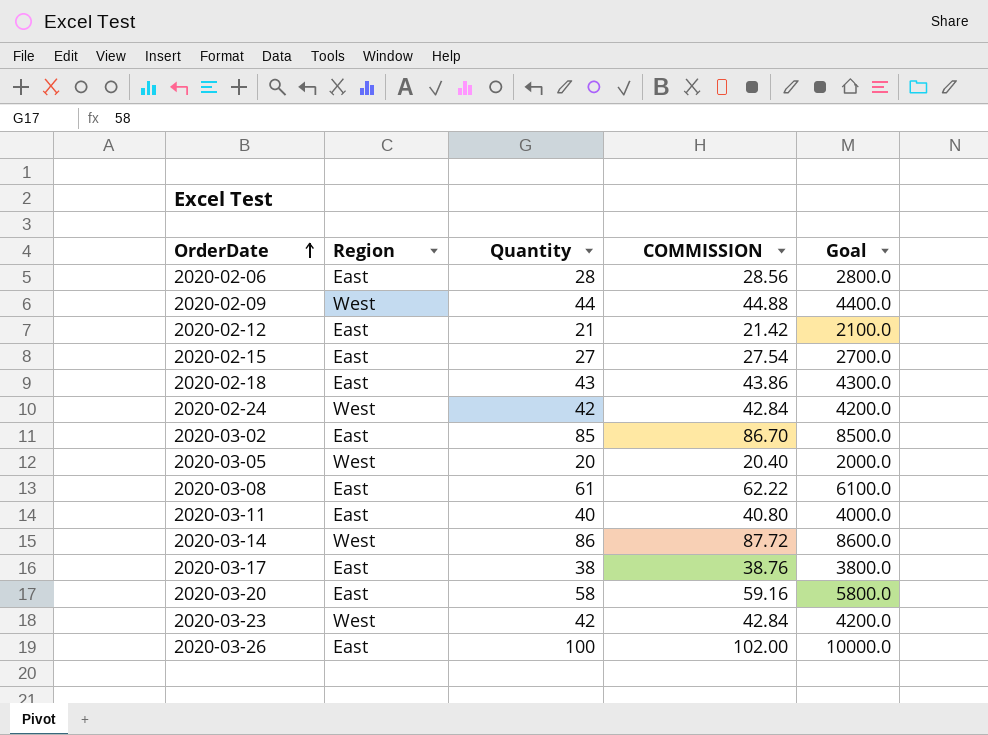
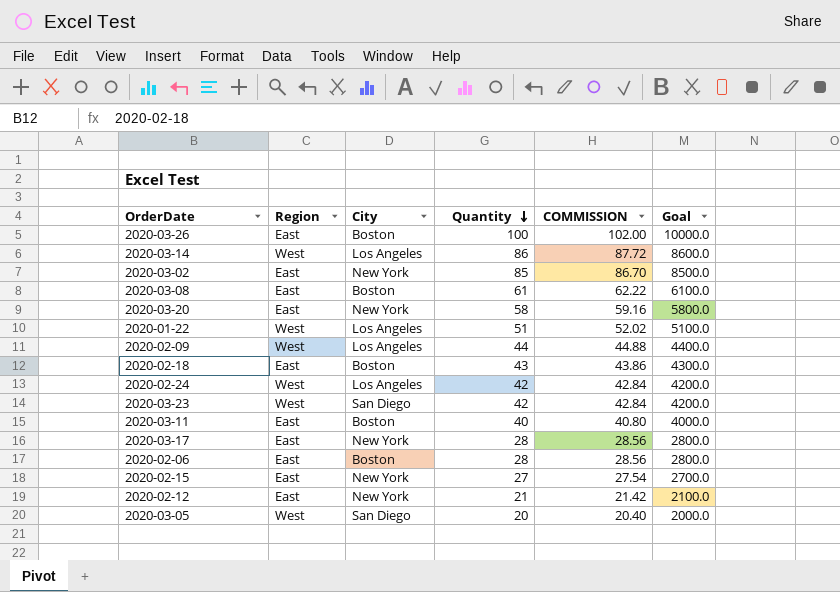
row order: OrderDate ascending -> Quantity descending
column City | position: none -> 3
row 2020-01-22: none -> West | Los Angeles | 51 | 52.02 | 5100.0
2020-03-17 | Quantity: 38 -> 28
2020-03-17 | COMMISSION: 38.76 -> 28.56
2020-03-17 | Goal: 3800.0 -> 2800.0

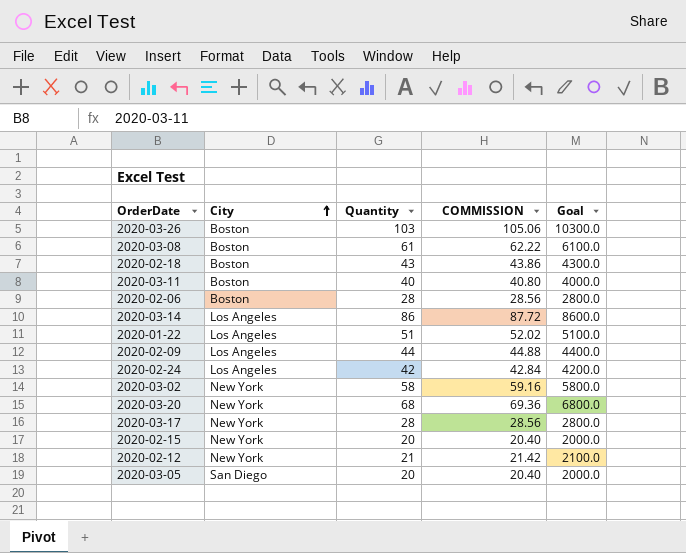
row order: Quantity descending -> City ascending
column Region | position: 2 -> none
row 2020-03-23: West | San Diego | 42 | 42.84 | 4200.0 -> none
2020-03-26 | Quantity: 100 -> 103
2020-03-26 | COMMISSION: 102.00 -> 105.06
2020-03-26 | Goal: 10000.0 -> 10300.0
2020-03-02 | Quantity: 85 -> 58
2020-03-02 | COMMISSION: 86.70 -> 59.16
2020-03-02 | Goal: 8500.0 -> 5800.0
2020-03-20 | Quantity: 58 -> 68
2020-03-20 | COMMISSION: 59.16 -> 69.36
2020-03-20 | Goal: 5800.0 -> 6800.0
2020-02-15 | Quantity: 27 -> 20
2020-02-15 | COMMISSION: 27.54 -> 20.40
2020-02-15 | Goal: 2700.0 -> 2000.0

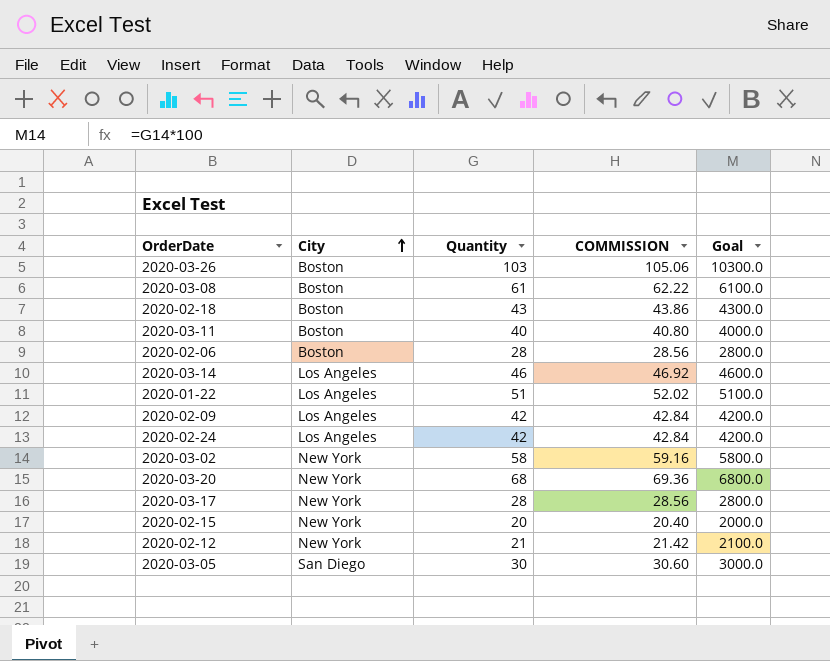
2020-03-14 | Quantity: 86 -> 46
2020-03-14 | COMMISSION: 87.72 -> 46.92
2020-03-14 | Goal: 8600.0 -> 4600.0
2020-02-09 | Quantity: 44 -> 42
2020-02-09 | COMMISSION: 44.88 -> 42.84
2020-02-09 | Goal: 4400.0 -> 4200.0
2020-03-05 | Quantity: 20 -> 30
2020-03-05 | COMMISSION: 20.40 -> 30.60
2020-03-05 | Goal: 2000.0 -> 3000.0

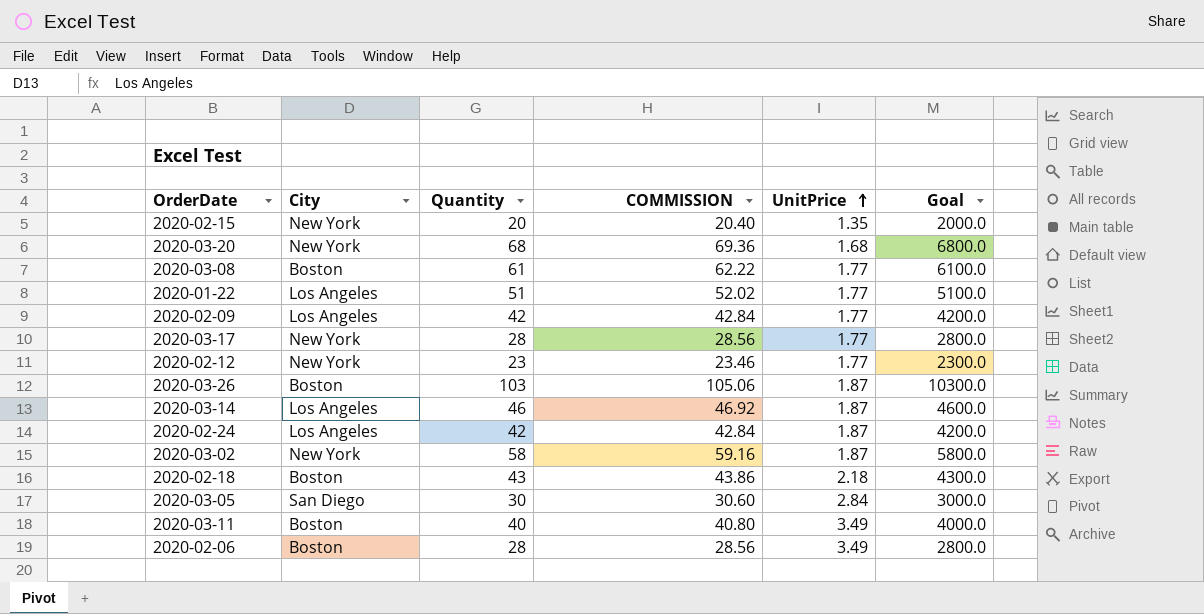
row order: City ascending -> UnitPrice ascending
column UnitPrice | position: none -> 5
2020-02-12 | Quantity: 21 -> 23
2020-02-12 | COMMISSION: 21.42 -> 23.46
2020-02-12 | Goal: 2100.0 -> 2300.0

